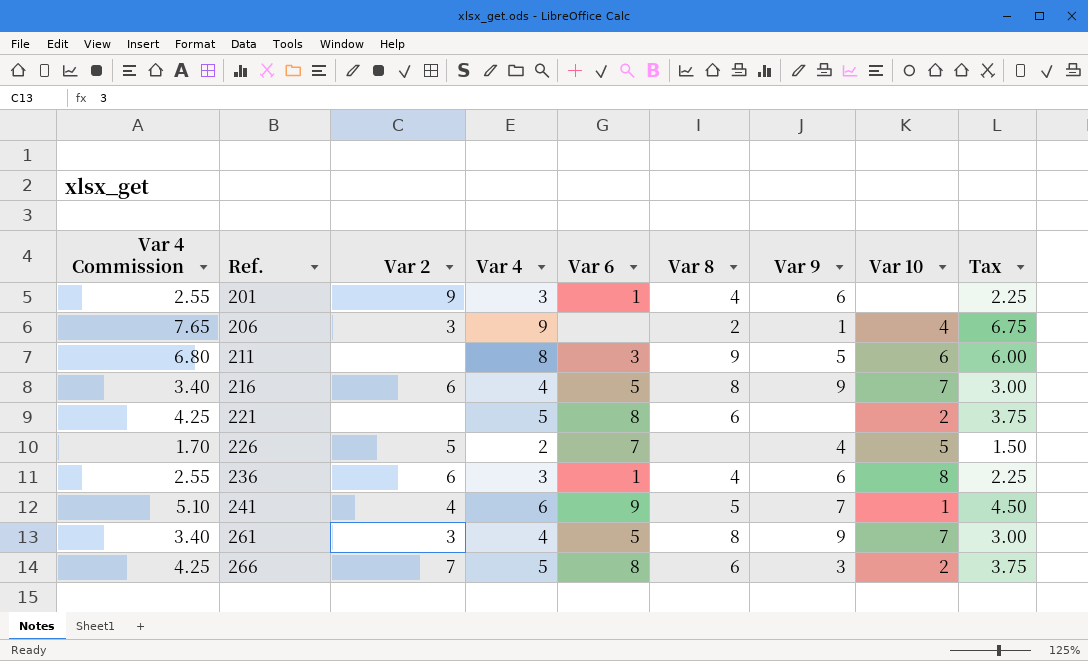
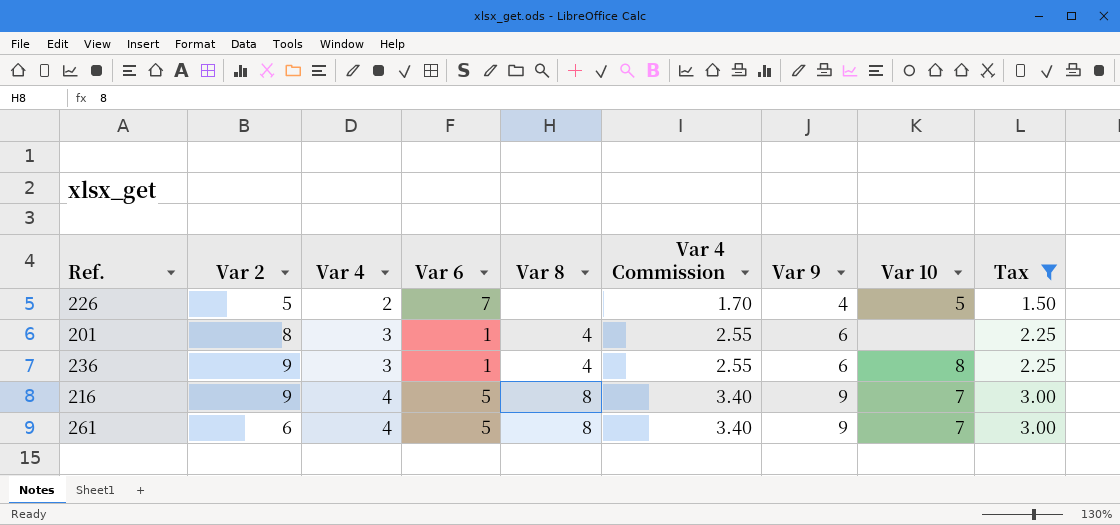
filter: none -> Tax <= 3.00
row order: Ref. ascending -> Var 4 ascending
column Var 4 Commission | position: 1 -> 6
201 | Var 2: 9 -> 8
236 | Var 2: 6 -> 9
216 | Var 2: 6 -> 9
261 | Var 2: 3 -> 6

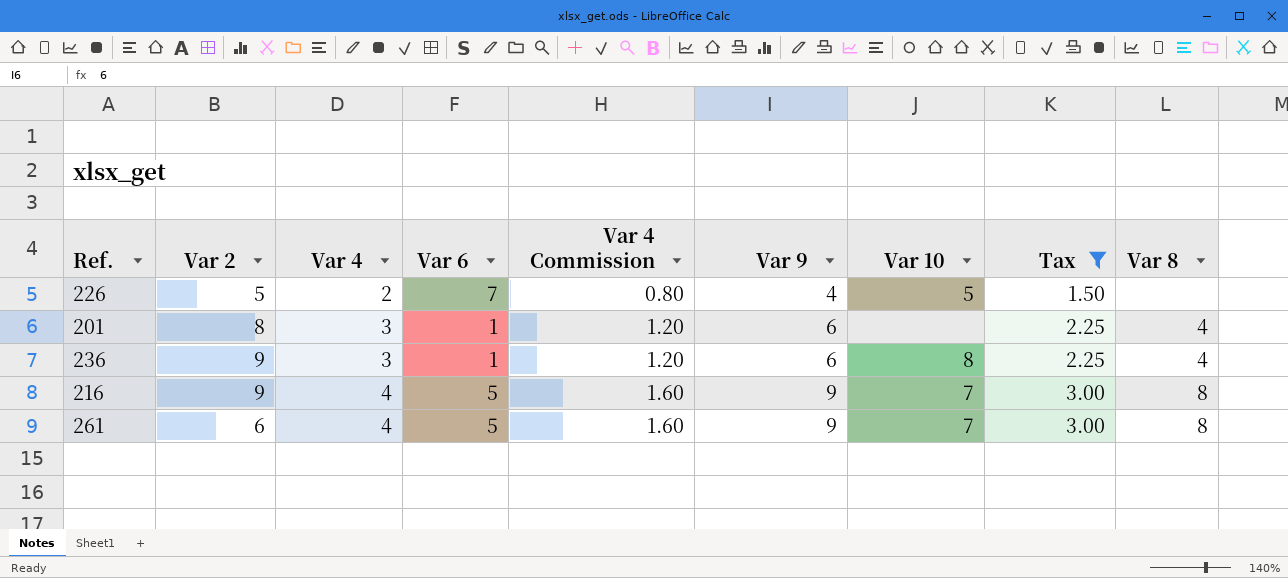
column Var 4 Commission | formula: [Var 4] * 0.85 -> [Var 4] * 0.4
column Var 8 | position: 5 -> 9

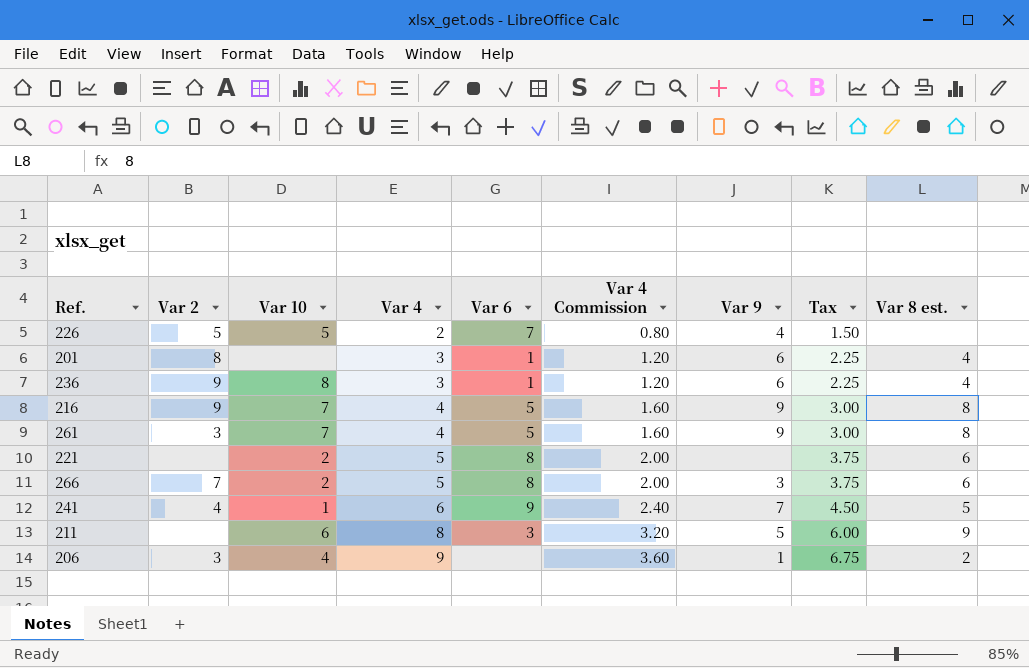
filter: Tax <= 3.00 -> none
column Var 10 | position: 7 -> 3
column name: Var 8 -> Var 8 est.
261 | Var 2: 6 -> 3

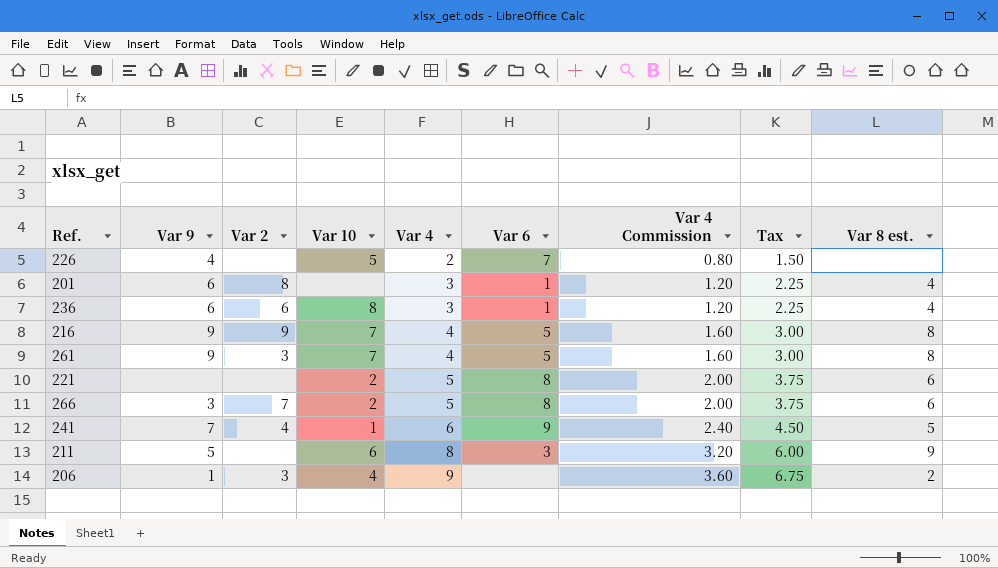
column Var 9 | position: 7 -> 2
226 | Var 2: 5 -> none
236 | Var 2: 9 -> 6

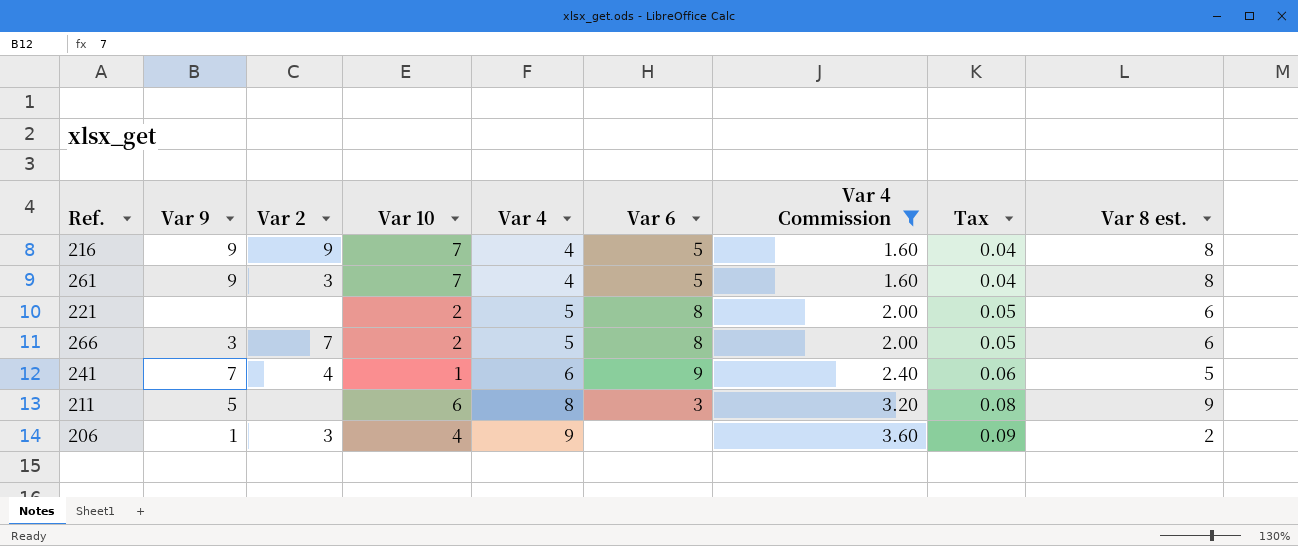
filter: none -> Var 4 Commission >= 1.60
column Tax | formula: [Var 4] * 0.75 -> [Var 4] * 0.01

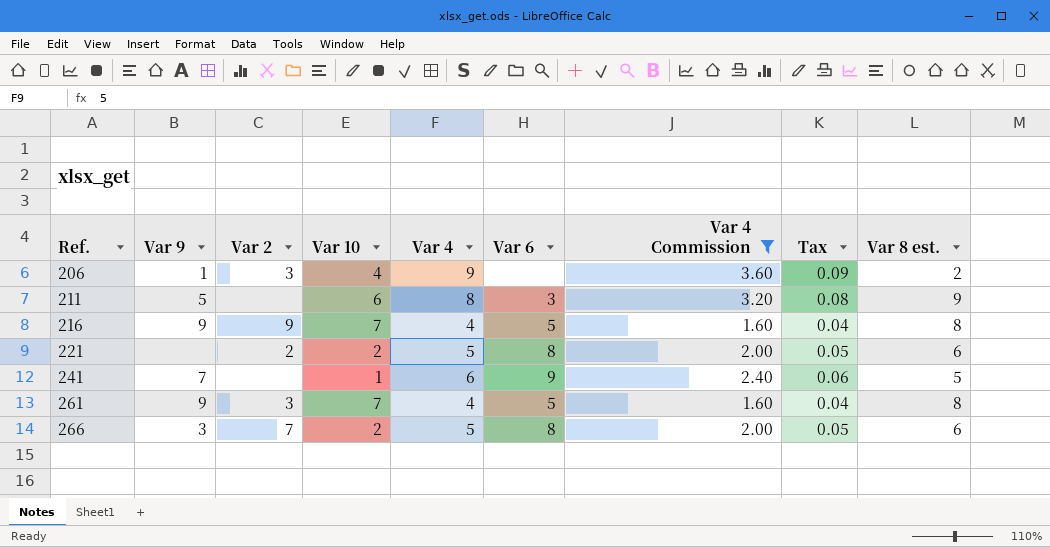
row order: Var 4 ascending -> Ref. ascending
221 | Var 2: none -> 2
241 | Var 2: 4 -> none

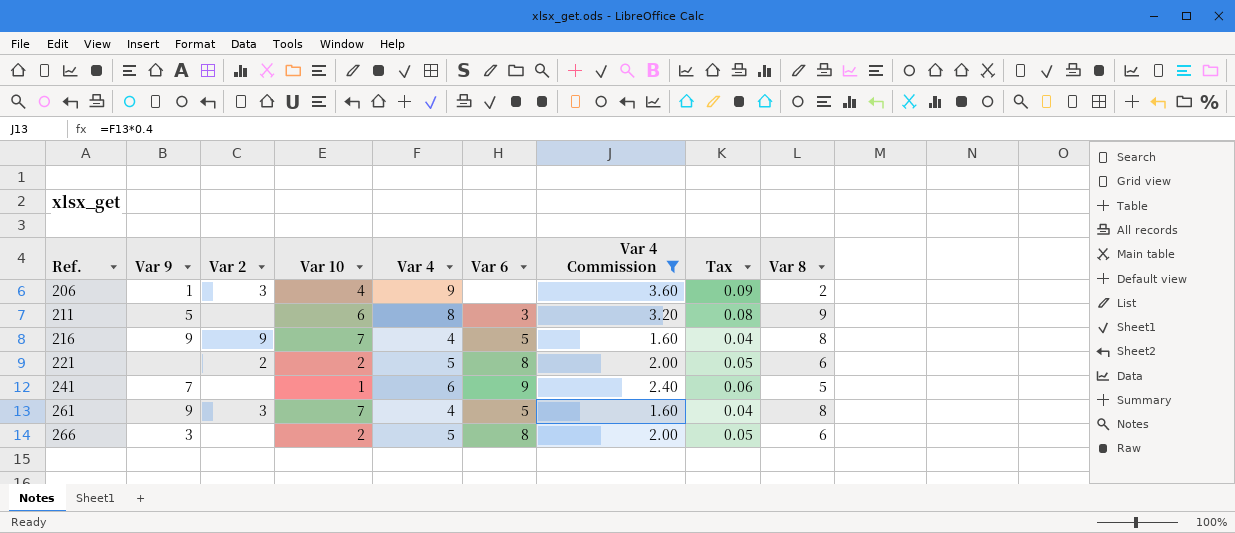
column name: Var 8 est. -> Var 8
266 | Var 2: 7 -> none

